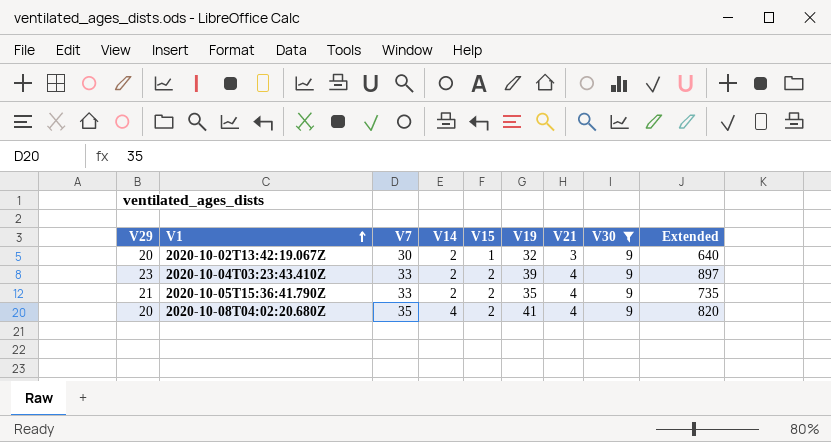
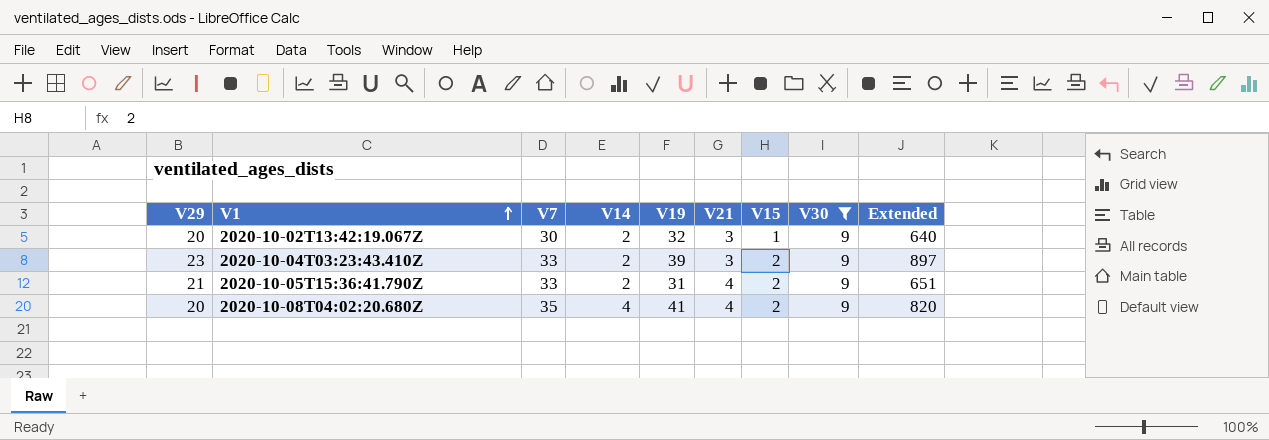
column V15 | position: 5 -> 7
2020-10-04T03:23:43.410Z | V21: 4 -> 3
2020-10-05T15:36:41.790Z | V19: 35 -> 31
2020-10-05T15:36:41.790Z | Extended: 735 -> 651

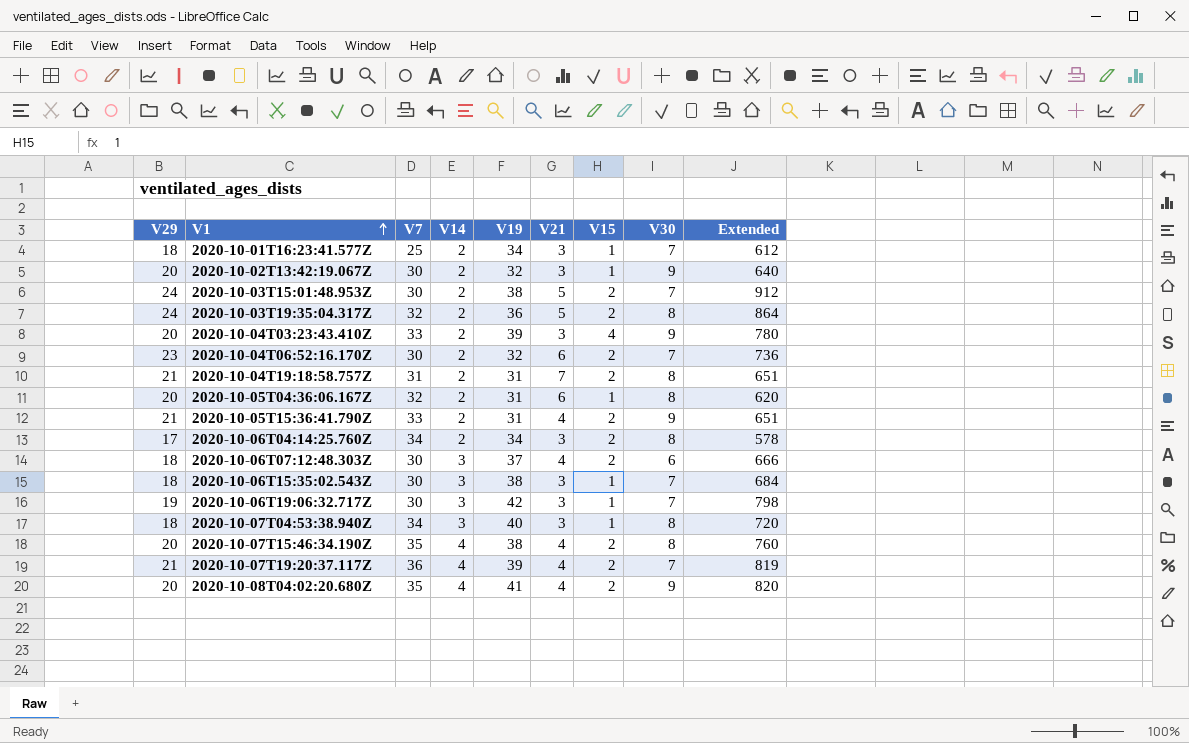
filter: V30 = 9 -> none
2020-10-04T03:23:43.410Z | V29: 23 -> 20
2020-10-04T03:23:43.410Z | V15: 2 -> 4
2020-10-04T03:23:43.410Z | Extended: 897 -> 780

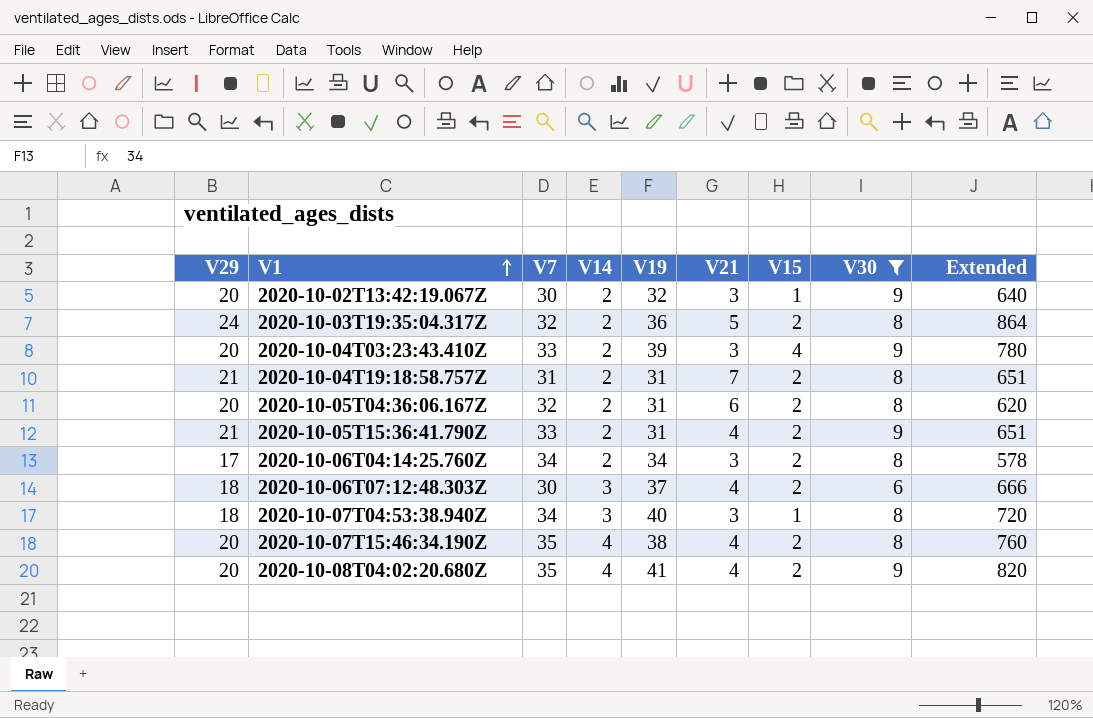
filter: none -> V30 != 7
2020-10-05T04:36:06.167Z | V15: 1 -> 2

